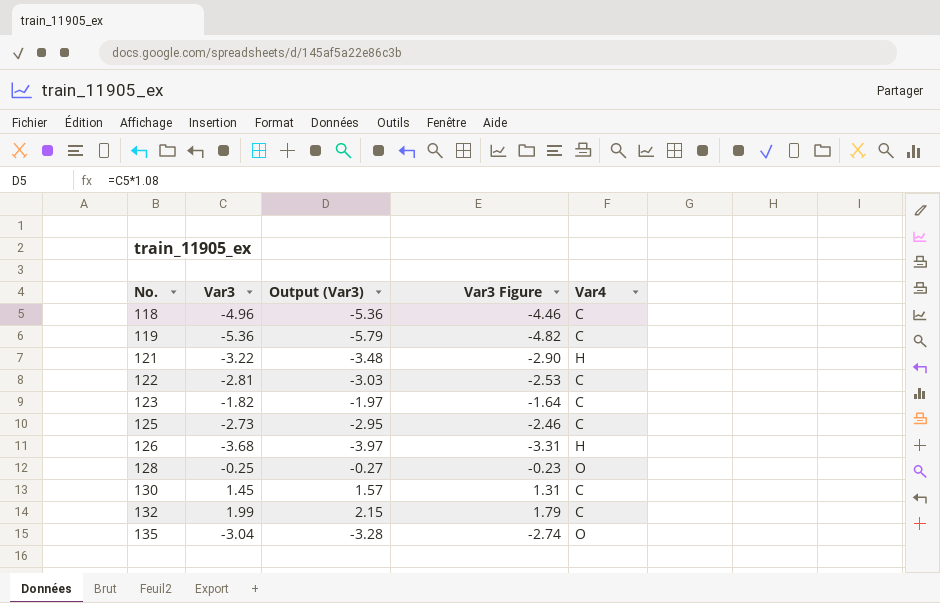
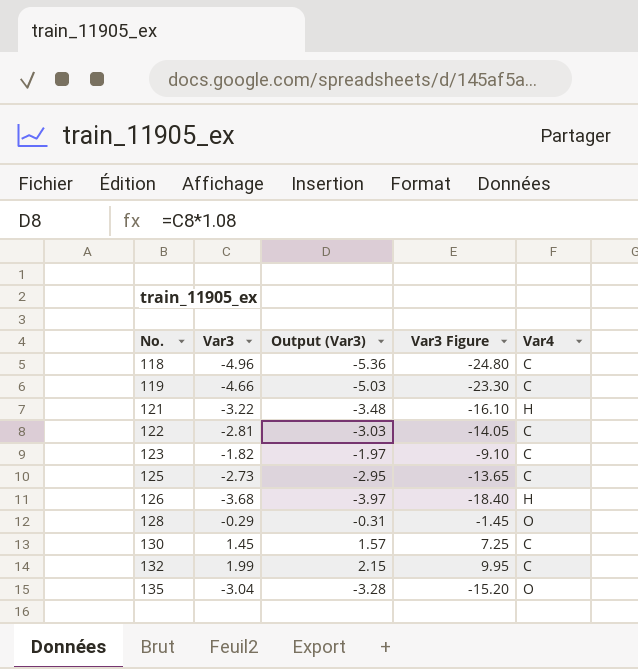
column Var3 Figure | formula: [Var3] * 0.9 -> [Var3] * 5
119 | Var3: -5.36 -> -4.66
119 | Output (Var3): -5.79 -> -5.03
128 | Var3: -0.25 -> -0.29
128 | Output (Var3): -0.27 -> -0.31

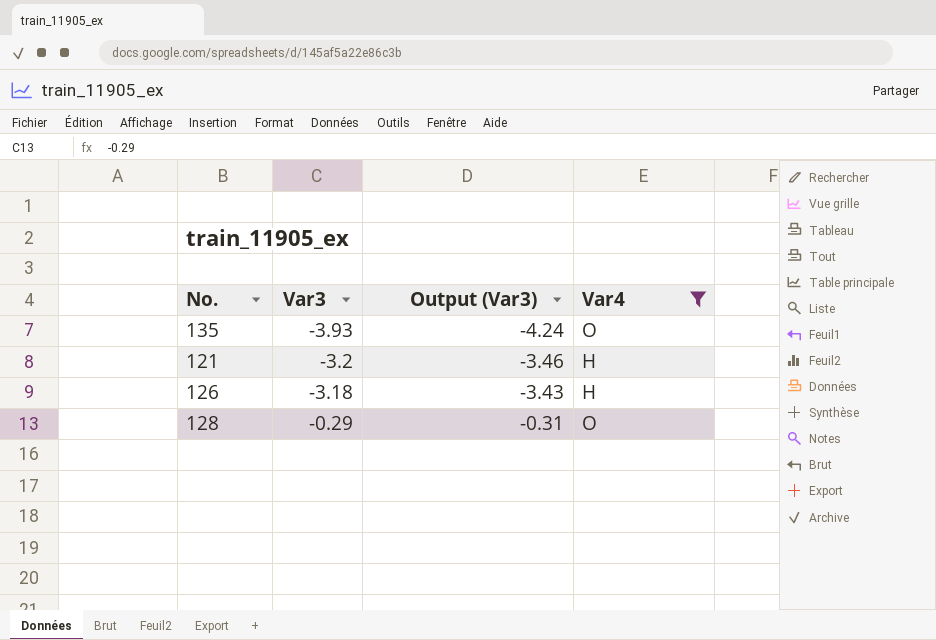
filter: none -> Var4 != C
row order: No. ascending -> Var3 ascending
column Var3 Figure | formula: [Var3] * 5 -> none
135 | Var3: -3.04 -> -3.93
135 | Output (Var3): -3.28 -> -4.24
121 | Var3: -3.22 -> -3.2
121 | Output (Var3): -3.48 -> -3.46
126 | Var3: -3.68 -> -3.18
126 | Output (Var3): -3.97 -> -3.43

